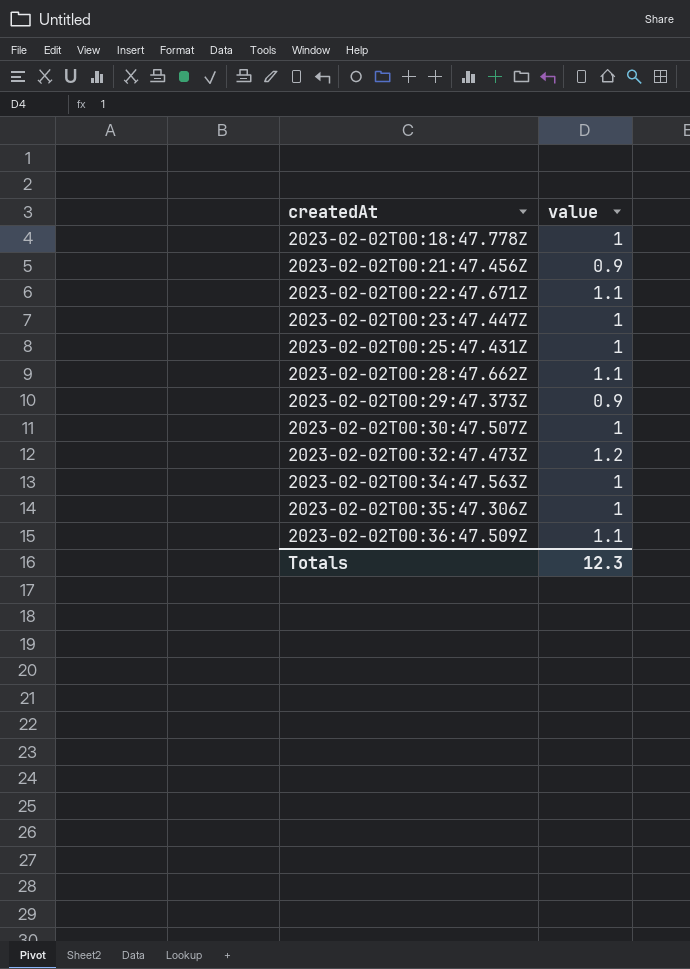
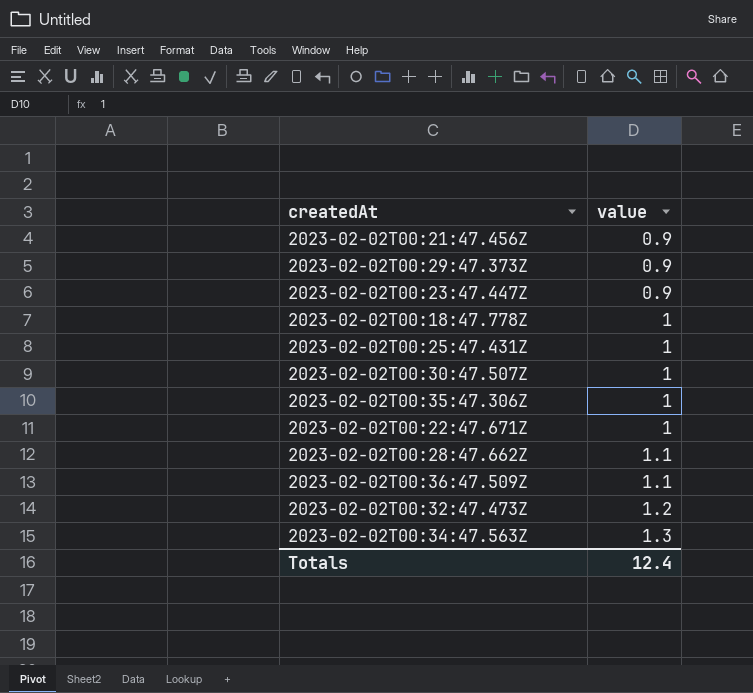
row order: createdAt ascending -> value ascending
2023-02-02T00:23:47.447Z | value: 1 -> 0.9
2023-02-02T00:22:47.671Z | value: 1.1 -> 1
2023-02-02T00:34:47.563Z | value: 1 -> 1.3
Totals | value: 12.3 -> 12.4

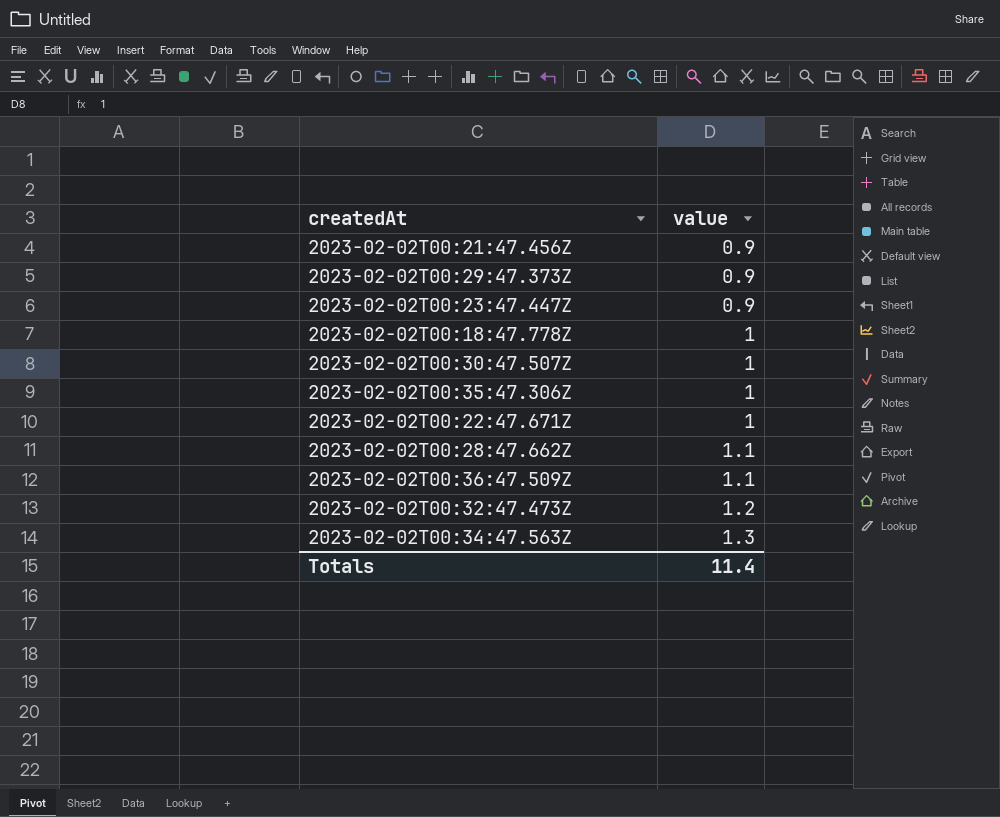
row 2023-02-02T00:25:47.431Z: 1 -> none
Totals | value: 12.4 -> 11.4

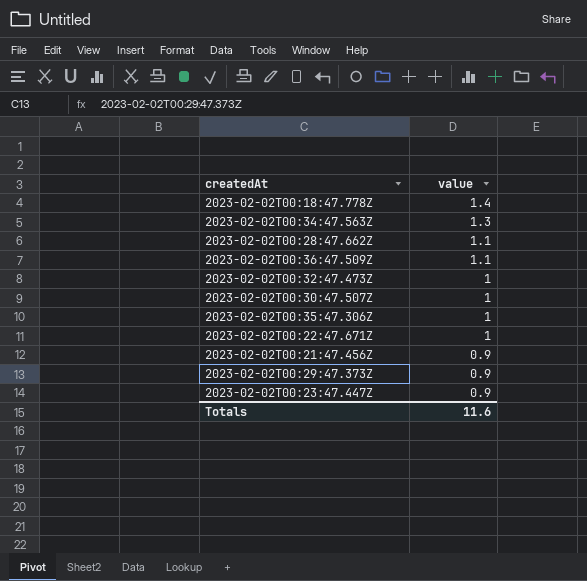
row order: value ascending -> value descending
2023-02-02T00:18:47.778Z | value: 1 -> 1.4
2023-02-02T00:32:47.473Z | value: 1.2 -> 1
Totals | value: 11.4 -> 11.6

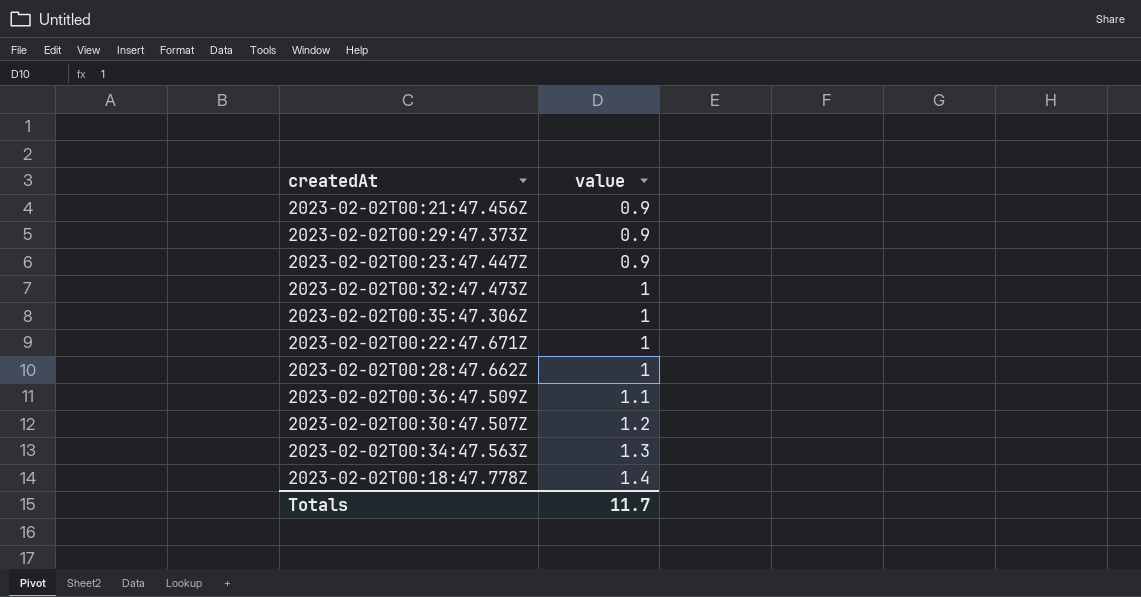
row order: value descending -> value ascending
2023-02-02T00:28:47.662Z | value: 1.1 -> 1
2023-02-02T00:30:47.507Z | value: 1 -> 1.2
Totals | value: 11.6 -> 11.7

